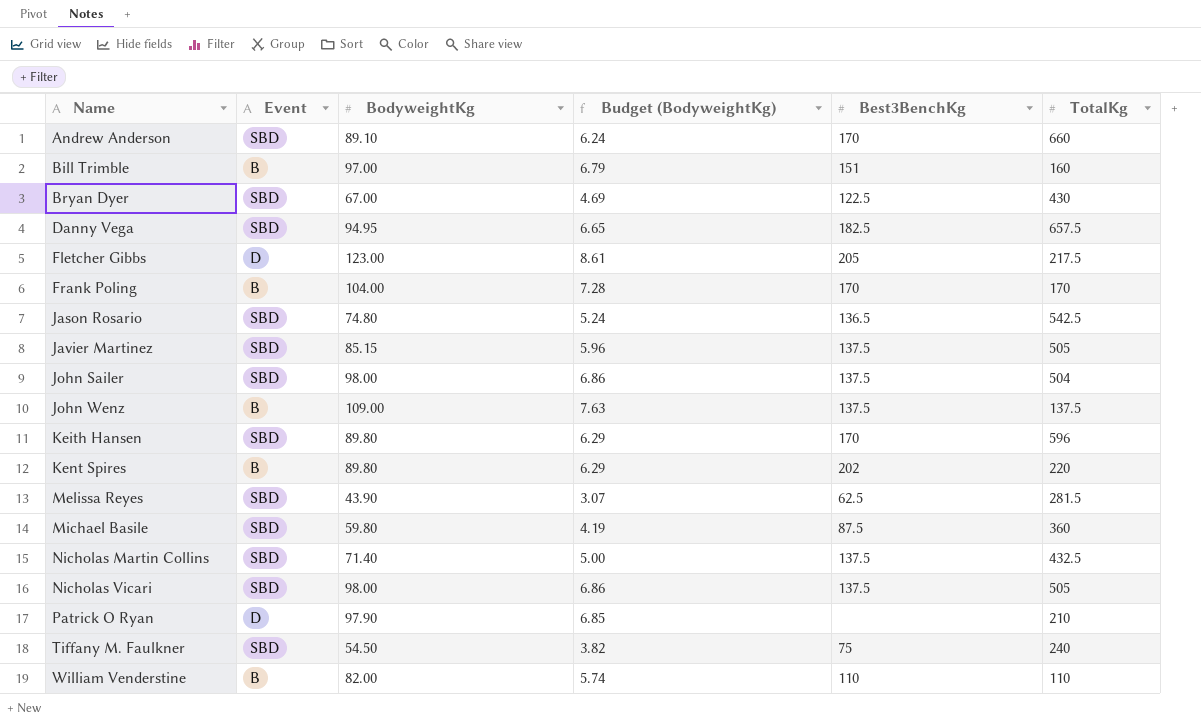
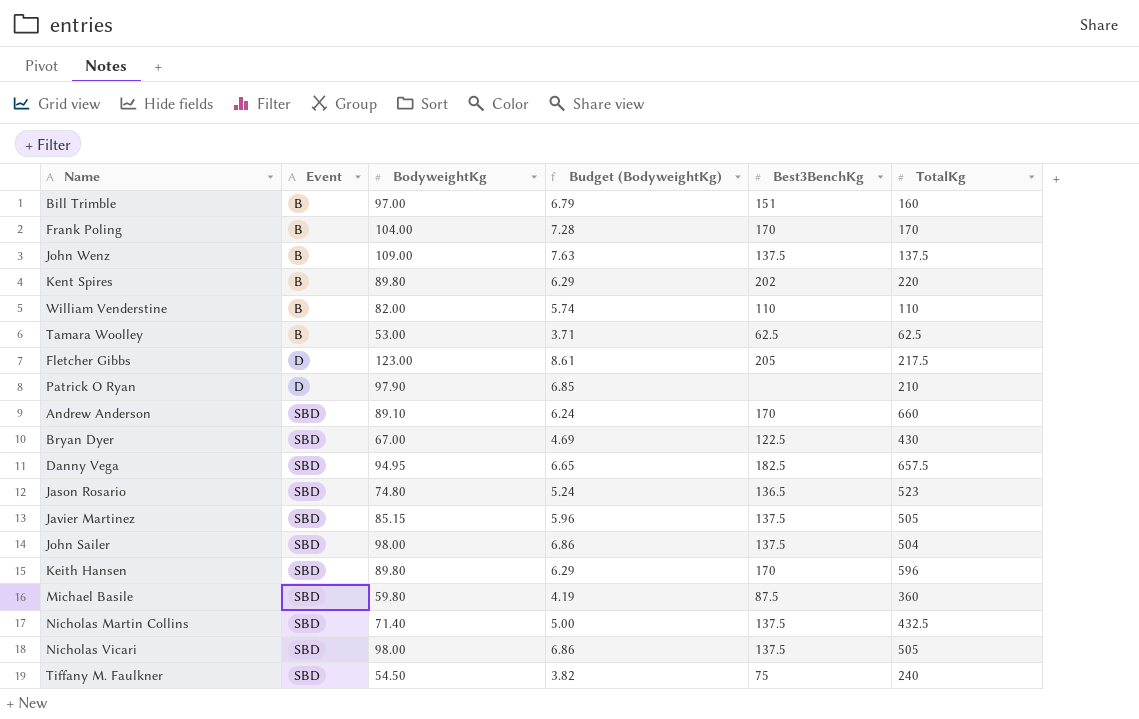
row order: Name ascending -> Event ascending
row Melissa Reyes: SBD | 43.90 | 3.07 | 62.5 | 281.5 -> none
row Tamara Woolley: none -> B | 53.00 | 3.71 | 62.5 | 62.5
Jason Rosario | TotalKg: 542.5 -> 523

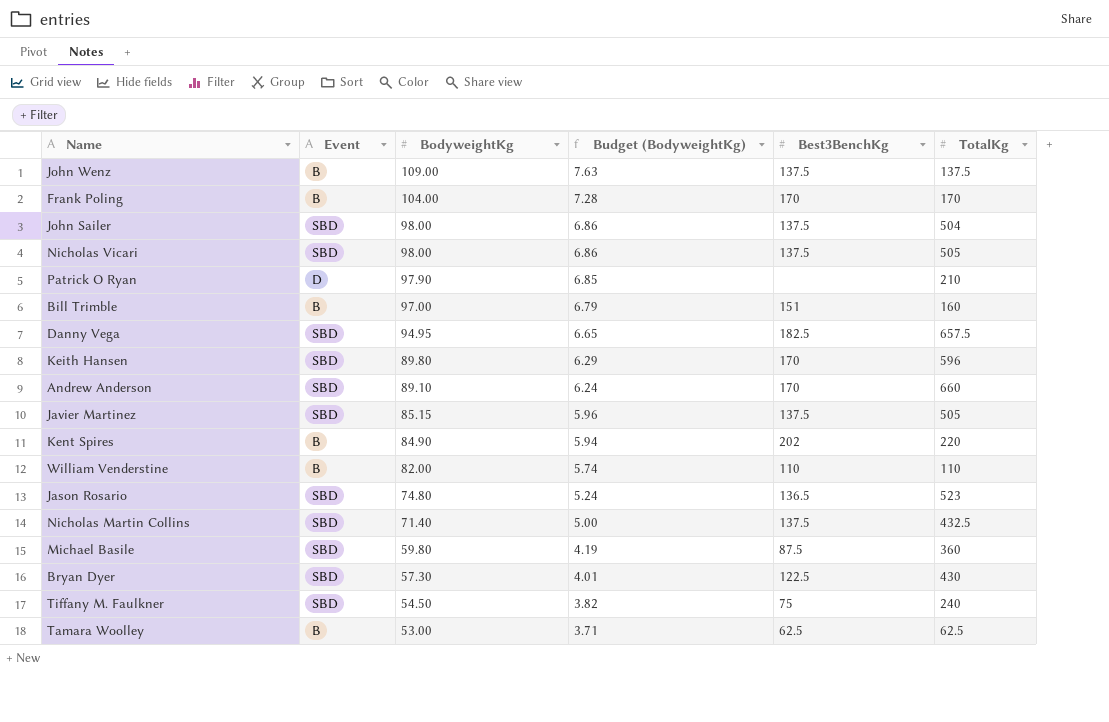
row order: Event ascending -> BodyweightKg descending
row Fletcher Gibbs: D | 123.00 | 8.61 | 205 | 217.5 -> none
Kent Spires | BodyweightKg: 89.80 -> 84.90
Kent Spires | Budget (BodyweightKg): 6.29 -> 5.94
Bryan Dyer | BodyweightKg: 67.00 -> 57.30
Bryan Dyer | Budget (BodyweightKg): 4.69 -> 4.01

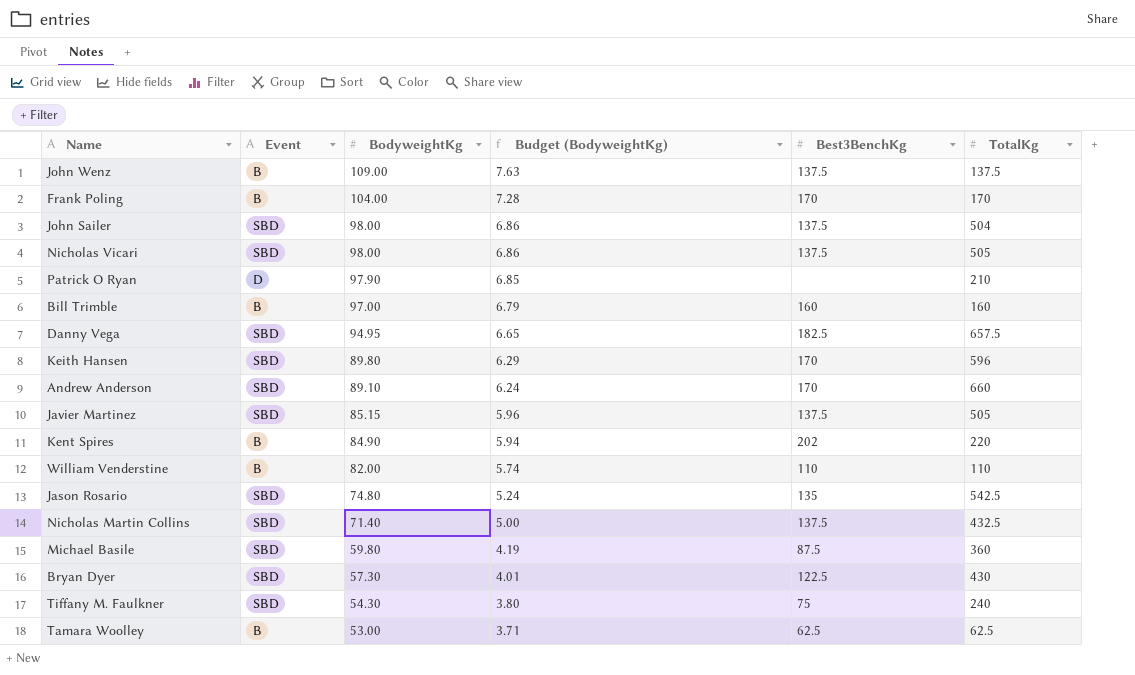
Bill Trimble | Best3BenchKg: 151 -> 160
Jason Rosario | Best3BenchKg: 136.5 -> 135
Jason Rosario | TotalKg: 523 -> 542.5
Tiffany M. Faulkner | BodyweightKg: 54.50 -> 54.30
Tiffany M. Faulkner | Budget (BodyweightKg): 3.82 -> 3.80

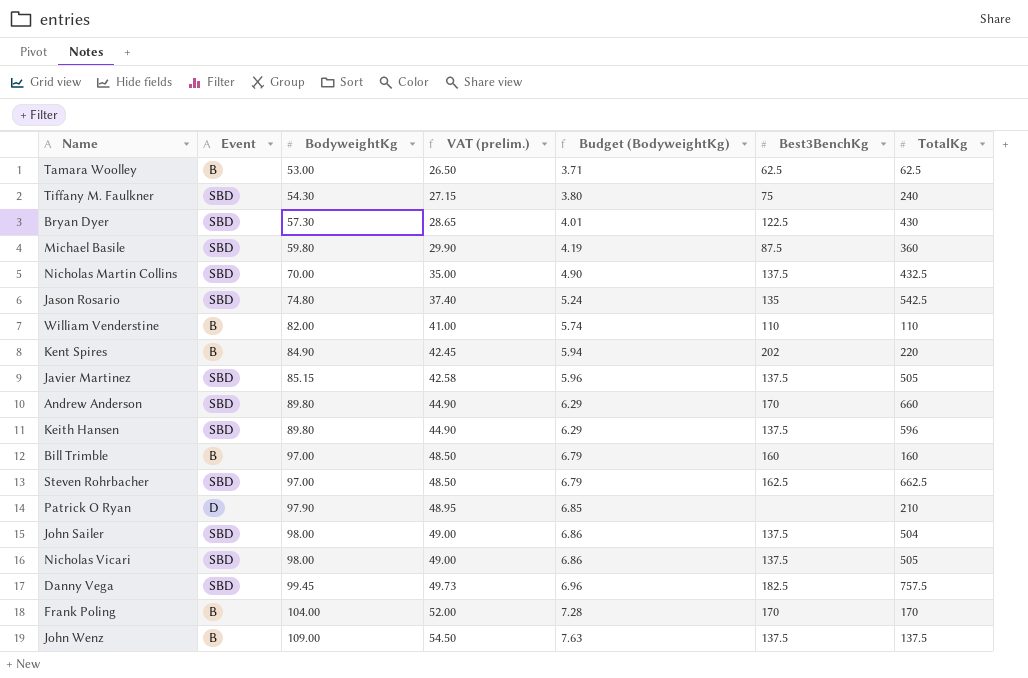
row order: BodyweightKg descending -> BodyweightKg ascending
column VAT (prelim.) | formula: none -> [BodyweightKg] * 0.5
Nicholas Martin Collins | BodyweightKg: 71.40 -> 70.00
Nicholas Martin Collins | Budget (BodyweightKg): 5.00 -> 4.90
Andrew Anderson | BodyweightKg: 89.10 -> 89.80
Andrew Anderson | Budget (BodyweightKg): 6.24 -> 6.29
Keith Hansen | Best3BenchKg: 170 -> 137.5
row Steven Rohrbacher: none -> SBD | 97.00 | 48.50 | 6.79 | 162.5 | 662.5
Danny Vega | BodyweightKg: 94.95 -> 99.45
Danny Vega | Budget (BodyweightKg): 6.65 -> 6.96
Danny Vega | TotalKg: 657.5 -> 757.5

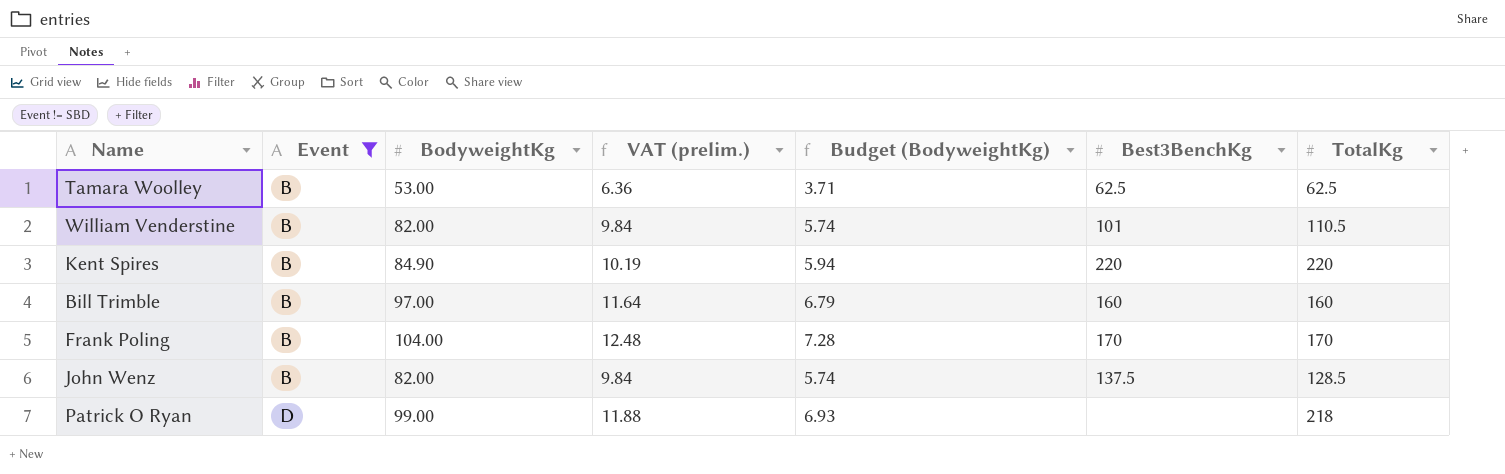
filter: none -> Event != SBD
row order: BodyweightKg ascending -> Event ascending
column VAT (prelim.) | formula: [BodyweightKg] * 0.5 -> [BodyweightKg] * 0.12
William Venderstine | Best3BenchKg: 110 -> 101
William Venderstine | TotalKg: 110 -> 110.5
Kent Spires | Best3BenchKg: 202 -> 220
John Wenz | BodyweightKg: 109.00 -> 82.00
John Wenz | Budget (BodyweightKg): 7.63 -> 5.74
John Wenz | TotalKg: 137.5 -> 128.5
Patrick O Ryan | BodyweightKg: 97.90 -> 99.00
Patrick O Ryan | Budget (BodyweightKg): 6.85 -> 6.93
Patrick O Ryan | TotalKg: 210 -> 218

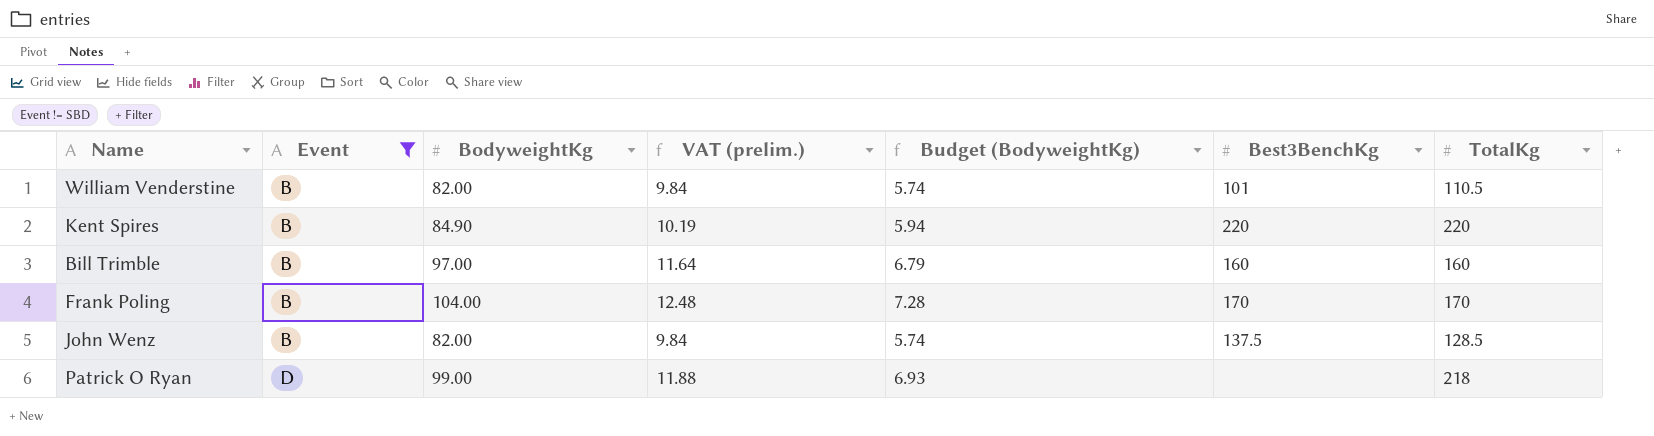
row Tamara Woolley: B | 53.00 | 6.36 | 3.71 | 62.5 | 62.5 -> none

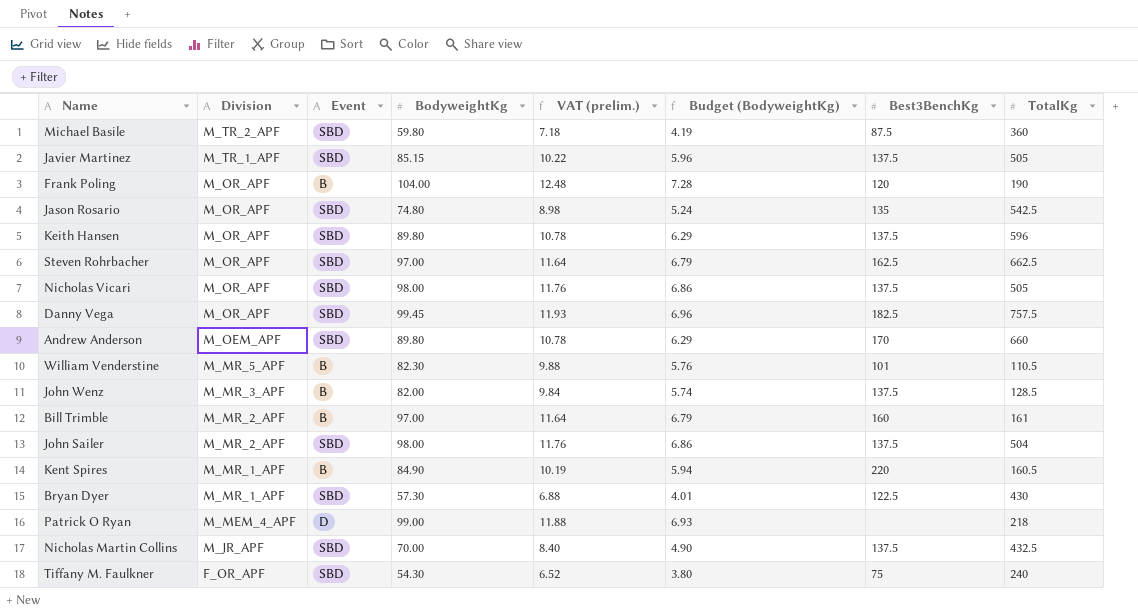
filter: Event != SBD -> none
row order: Event ascending -> Division descending
column Division | position: none -> 2
Frank Poling | Best3BenchKg: 170 -> 120
Frank Poling | TotalKg: 170 -> 190
William Venderstine | BodyweightKg: 82.00 -> 82.30
William Venderstine | VAT (prelim.): 9.84 -> 9.88
William Venderstine | Budget (BodyweightKg): 5.74 -> 5.76
Bill Trimble | TotalKg: 160 -> 161
Kent Spires | TotalKg: 220 -> 160.5

